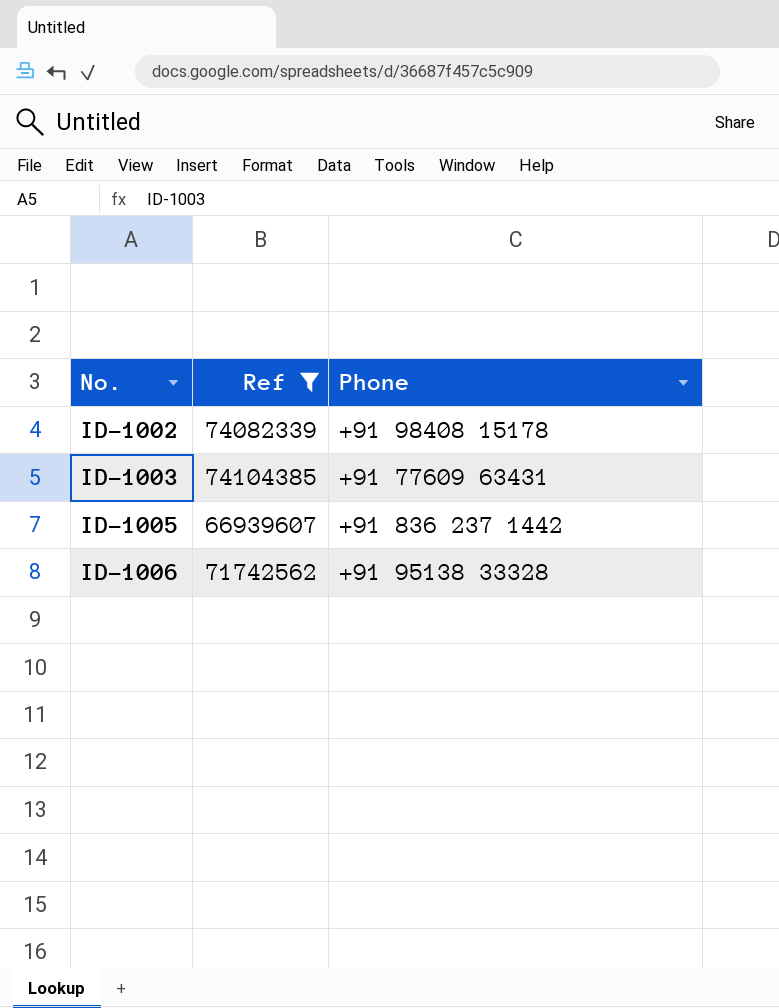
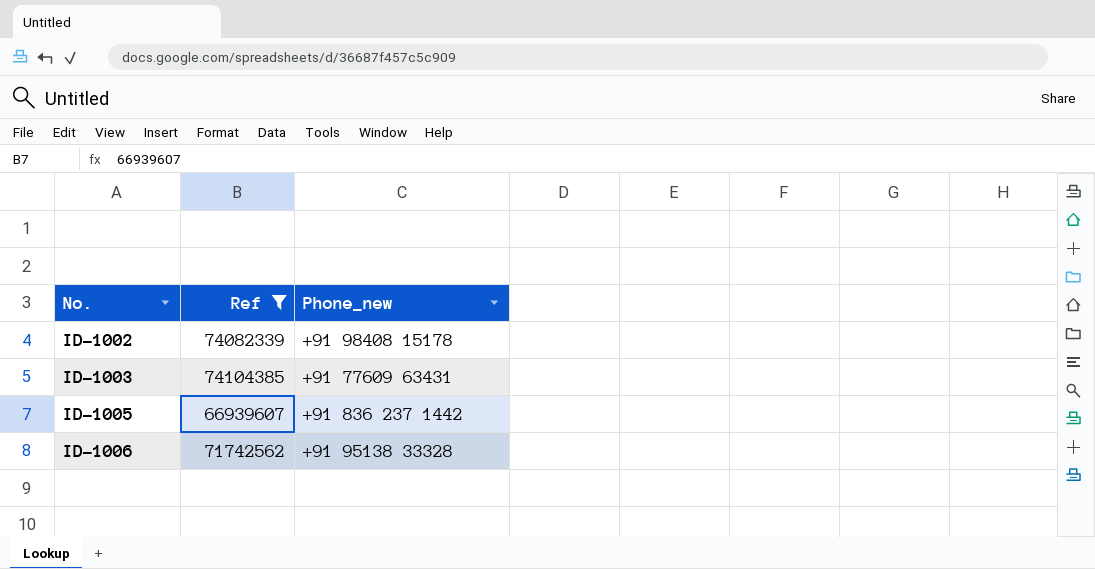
column name: Phone -> Phone_new

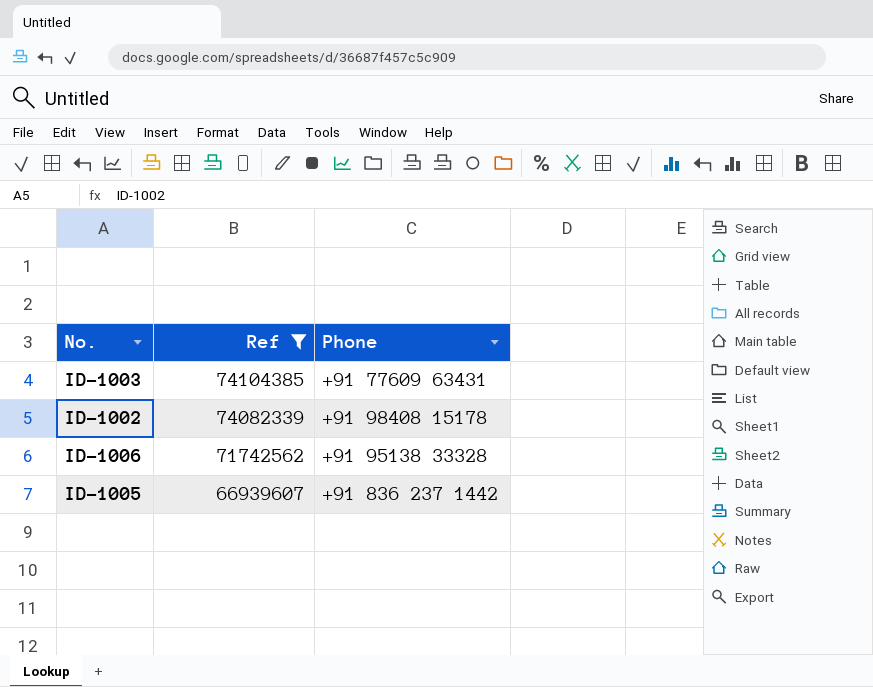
row order: No. ascending -> Ref descending
column name: Phone_new -> Phone

